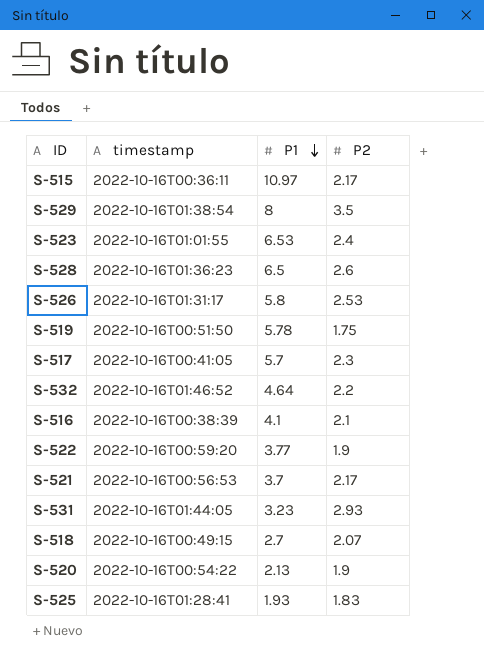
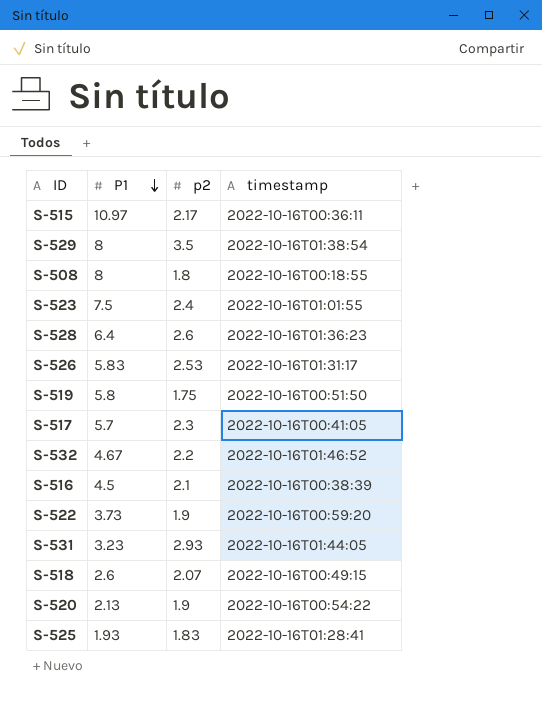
column name: P2 -> p2
column timestamp | position: 2 -> 4
row S-521: 2022-10-16T00:56:53 | 3.7 | 2.17 -> none
row S-508: none -> 8 | 1.8 | 2022-10-16T00:18:55
S-523 | P1: 6.53 -> 7.5
S-528 | P1: 6.5 -> 6.4
S-526 | P1: 5.8 -> 5.83
S-519 | P1: 5.78 -> 5.8
S-532 | P1: 4.64 -> 4.67
S-516 | P1: 4.1 -> 4.5
S-522 | P1: 3.77 -> 3.73
S-518 | P1: 2.7 -> 2.6

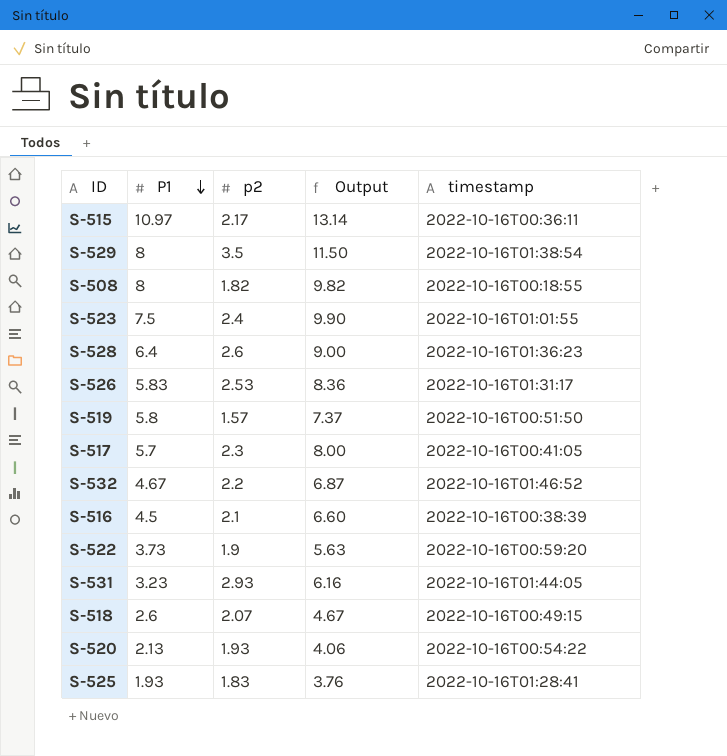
column Output | formula: none -> [P1] + [p2]
S-508 | p2: 1.8 -> 1.82
S-519 | p2: 1.75 -> 1.57
S-520 | p2: 1.9 -> 1.93

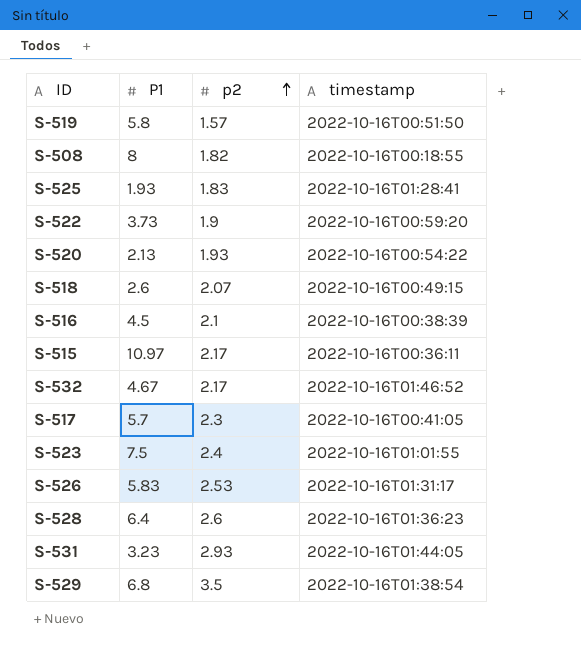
row order: P1 descending -> p2 ascending
column Output | formula: [P1] + [p2] -> none
S-532 | p2: 2.2 -> 2.17
S-529 | P1: 8 -> 6.8

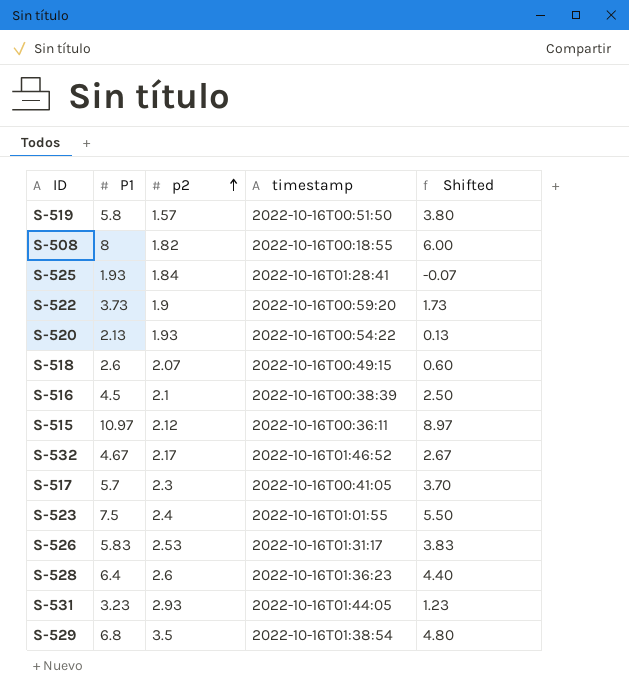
column Shifted | formula: none -> [P1] - 2
S-525 | p2: 1.83 -> 1.84
S-515 | p2: 2.17 -> 2.12

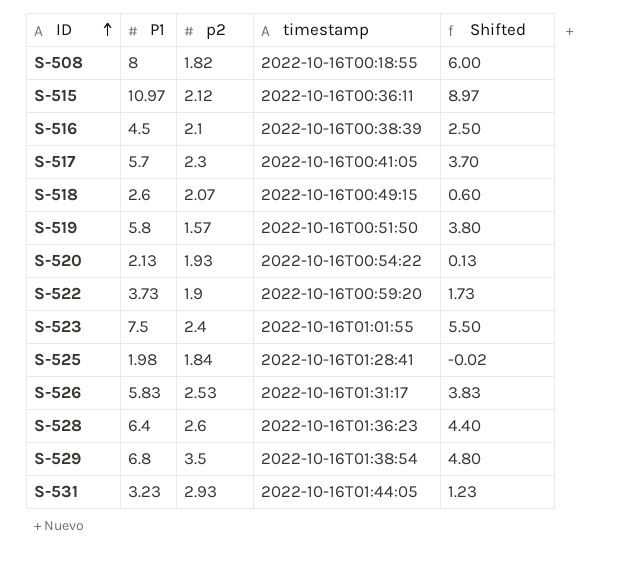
row order: p2 ascending -> ID ascending
row S-532: 4.67 | 2.17 | 2022-10-16T01:46:52 | 2.67 -> none
S-525 | P1: 1.93 -> 1.98
S-525 | Shifted: -0.07 -> -0.02

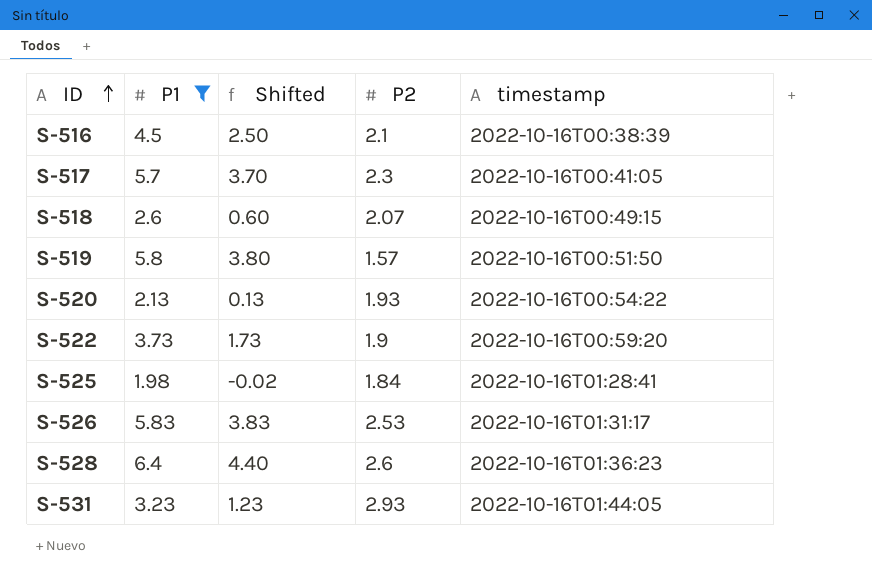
filter: none -> P1 <= 6.4
column Shifted | position: 5 -> 3
column name: p2 -> P2

